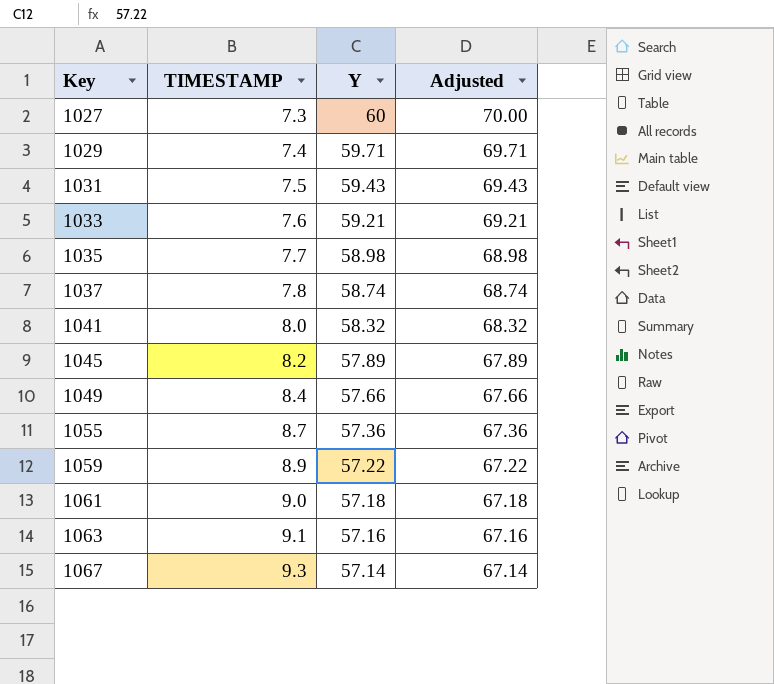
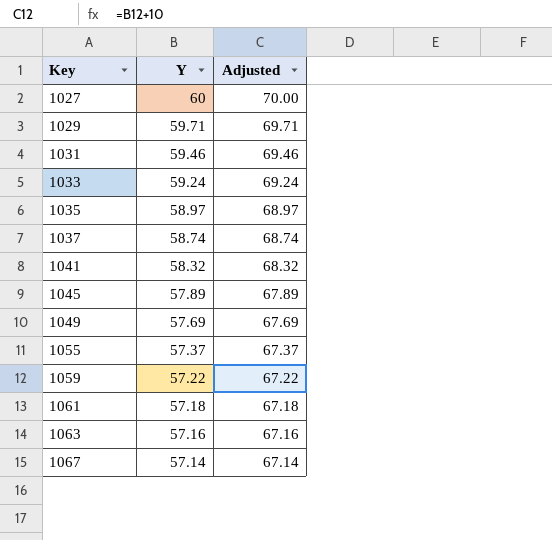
column TIMESTAMP | position: 2 -> none
1031 | Y: 59.43 -> 59.46
1031 | Adjusted: 69.43 -> 69.46
1033 | Y: 59.21 -> 59.24
1033 | Adjusted: 69.21 -> 69.24
1035 | Y: 58.98 -> 58.97
1035 | Adjusted: 68.98 -> 68.97
1049 | Y: 57.66 -> 57.69
1049 | Adjusted: 67.66 -> 67.69
1055 | Y: 57.36 -> 57.37
1055 | Adjusted: 67.36 -> 67.37

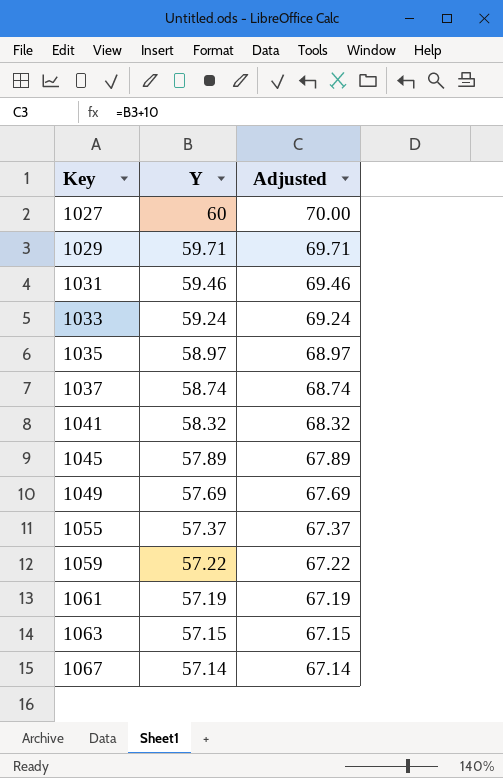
1061 | Y: 57.18 -> 57.19
1061 | Adjusted: 67.18 -> 67.19
1063 | Y: 57.16 -> 57.15
1063 | Adjusted: 67.16 -> 67.15

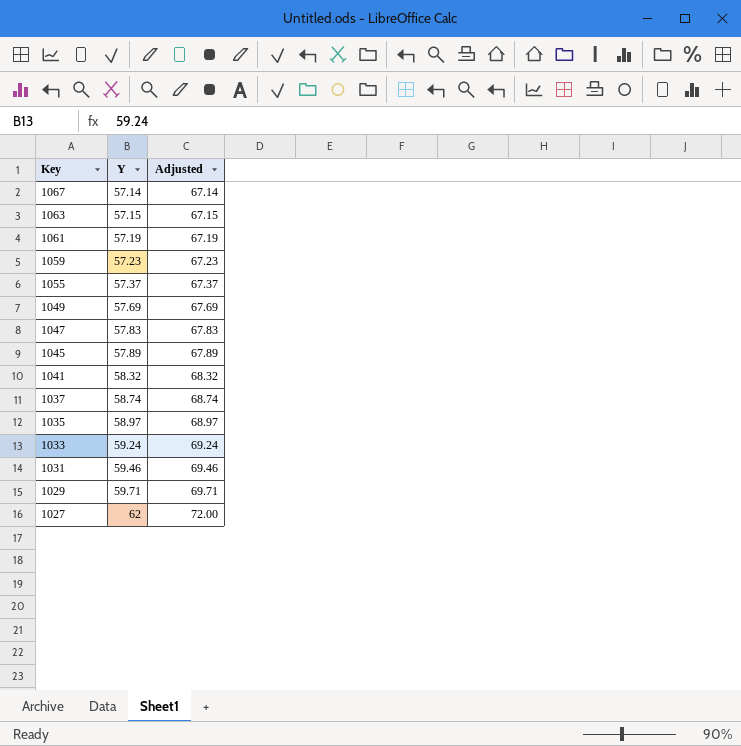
row order: Key ascending -> Key descending
1059 | Y: 57.22 -> 57.23
1059 | Adjusted: 67.22 -> 67.23
row 1047: none -> 57.83 | 67.83
1027 | Y: 60 -> 62
1027 | Adjusted: 70.00 -> 72.00

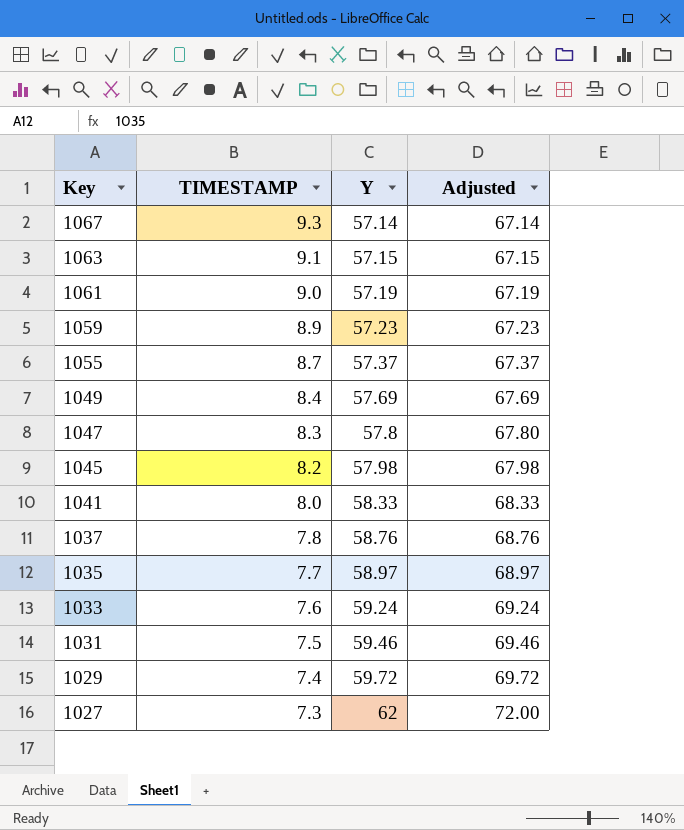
column TIMESTAMP | position: none -> 2
1047 | Y: 57.83 -> 57.8
1047 | Adjusted: 67.83 -> 67.80
1045 | Y: 57.89 -> 57.98
1045 | Adjusted: 67.89 -> 67.98
1041 | Y: 58.32 -> 58.33
1041 | Adjusted: 68.32 -> 68.33
1037 | Y: 58.74 -> 58.76
1037 | Adjusted: 68.74 -> 68.76
1029 | Y: 59.71 -> 59.72
1029 | Adjusted: 69.71 -> 69.72

